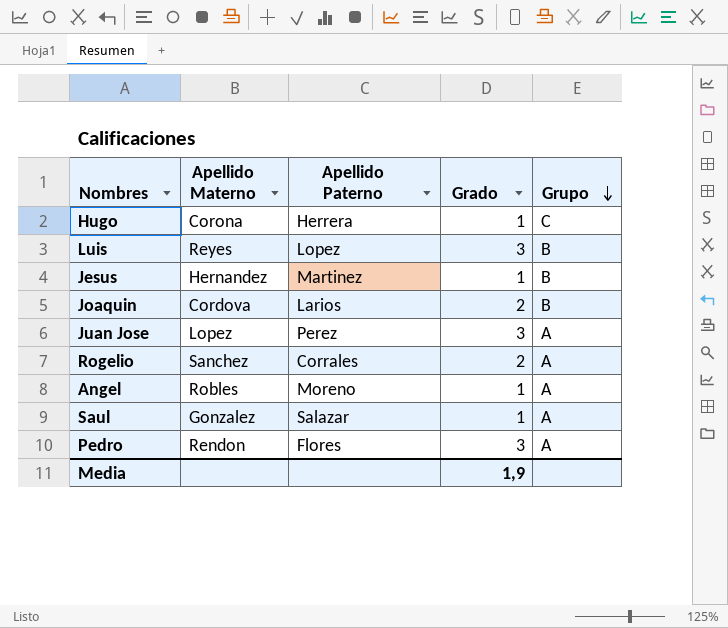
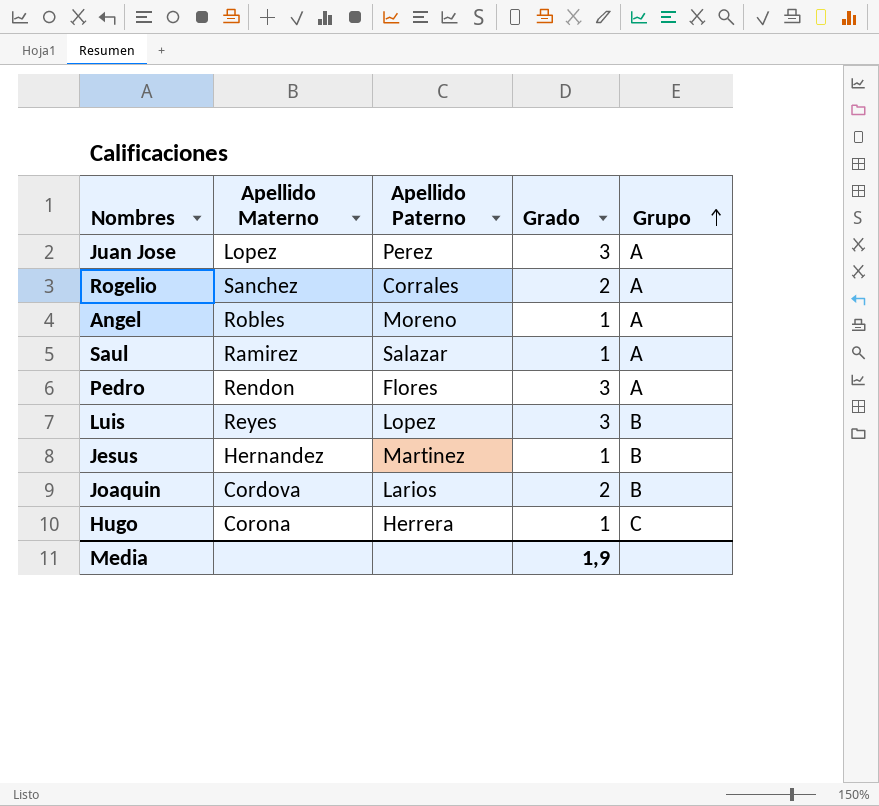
row order: Grupo descending -> Grupo ascending
Saul | Apellido Materno: Gonzalez -> Ramirez

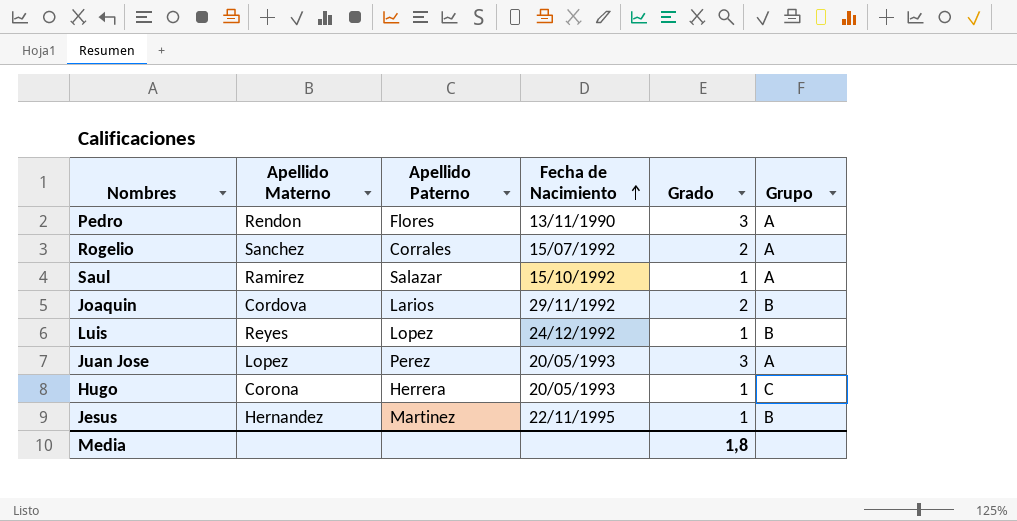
row order: Grupo ascending -> Fecha de Nacimiento ascending
column Fecha de Nacimiento | position: none -> 4
row Angel: Robles | Moreno | 1 | A -> none
Luis | Grado: 3 -> 1
Media | Grado: 1,9 -> 1,8

